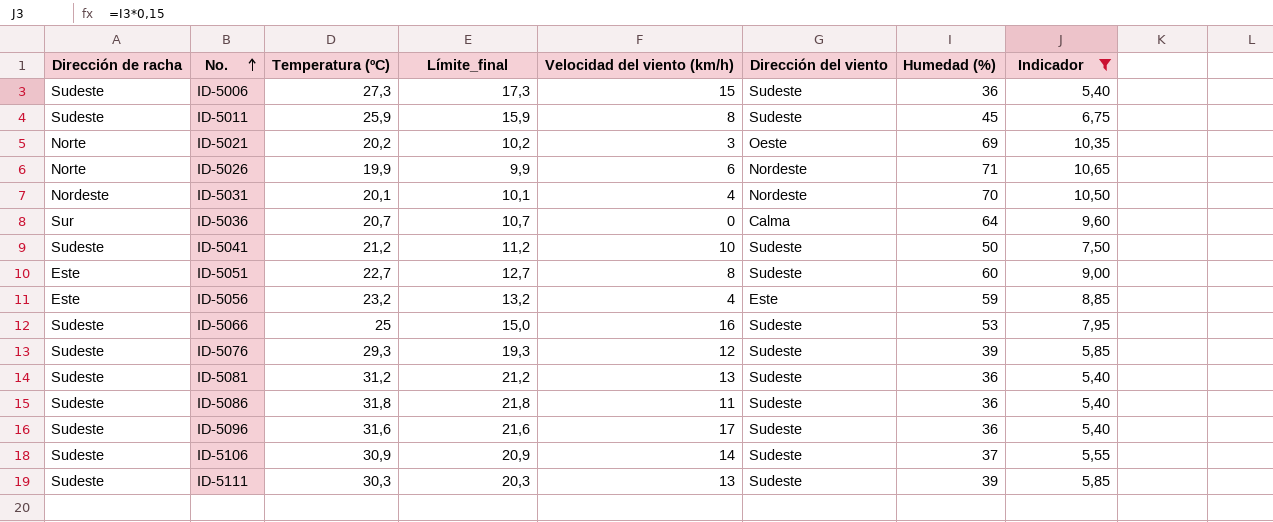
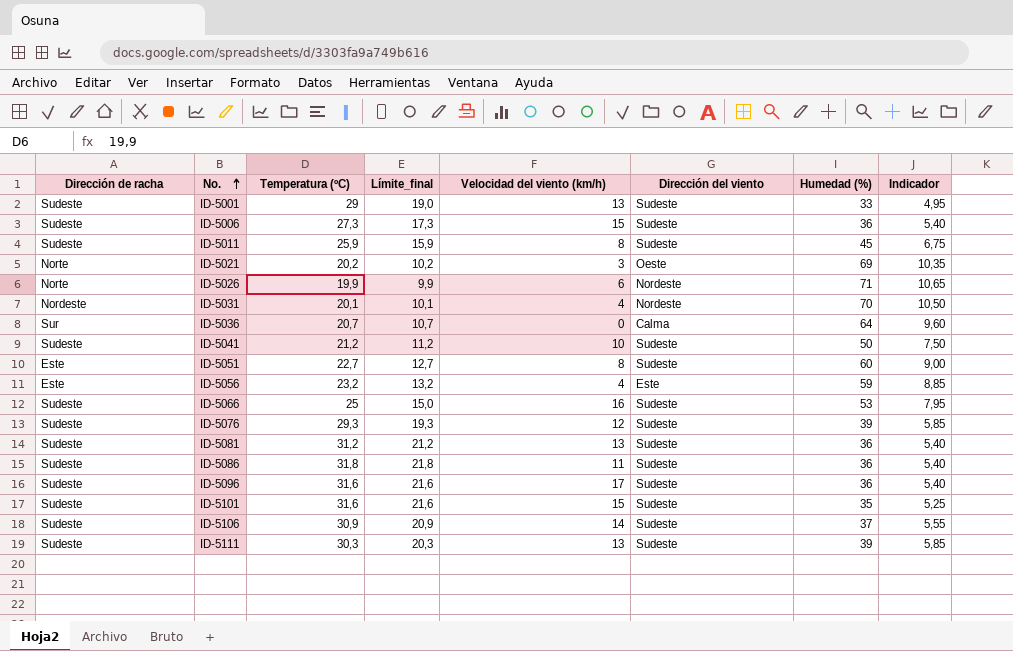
filter: Indicador >= 5,40 -> none

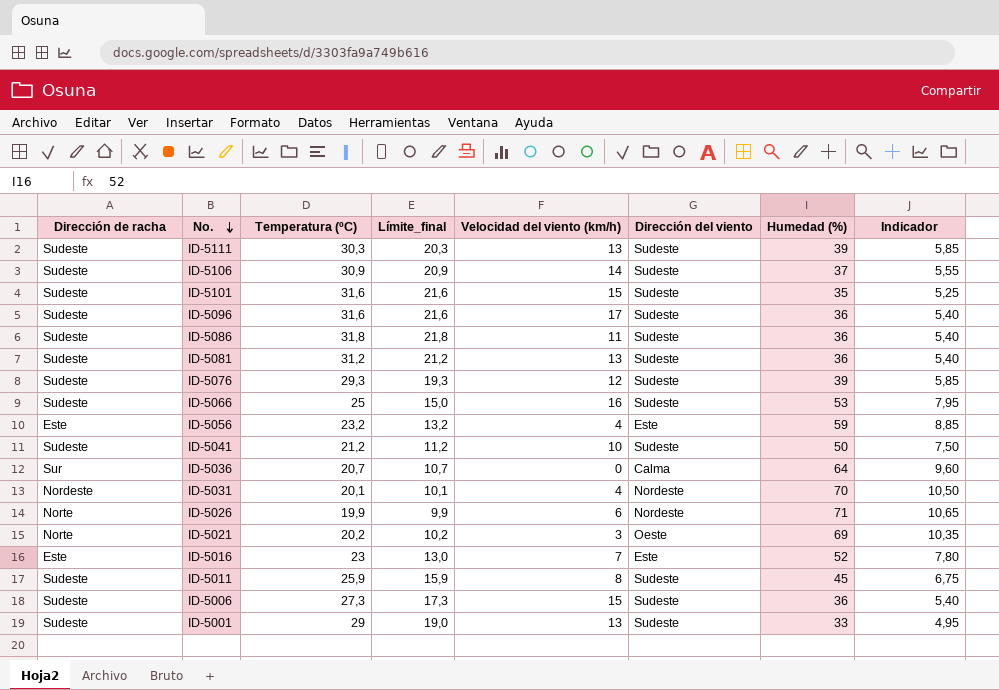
row order: No. ascending -> No. descending
row ID-5051: Este | 22,7 | 12,7 | 8 | Sudeste | 60 | 9,00 -> none
row ID-5016: none -> Este | 23 | 13,0 | 7 | Este | 52 | 7,80

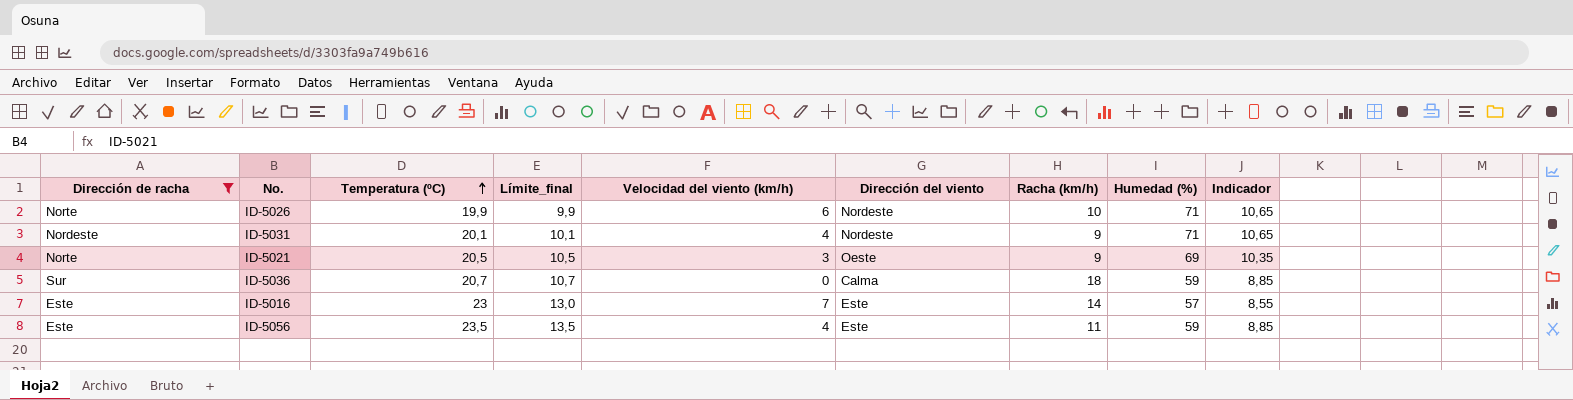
filter: none -> Dirección de racha != Sudeste
row order: No. descending -> Temperatura (ºC) ascending
column Racha (km/h) | position: none -> 7
ID-5031 | Humedad (%): 70 -> 71
ID-5031 | Indicador: 10,50 -> 10,65
ID-5021 | Temperatura (ºC): 20,2 -> 20,5
ID-5021 | Límite_final: 10,2 -> 10,5
ID-5036 | Humedad (%): 64 -> 59
ID-5036 | Indicador: 9,60 -> 8,85
ID-5016 | Humedad (%): 52 -> 57
ID-5016 | Indicador: 7,80 -> 8,55
ID-5056 | Temperatura (ºC): 23,2 -> 23,5
ID-5056 | Límite_final: 13,2 -> 13,5

